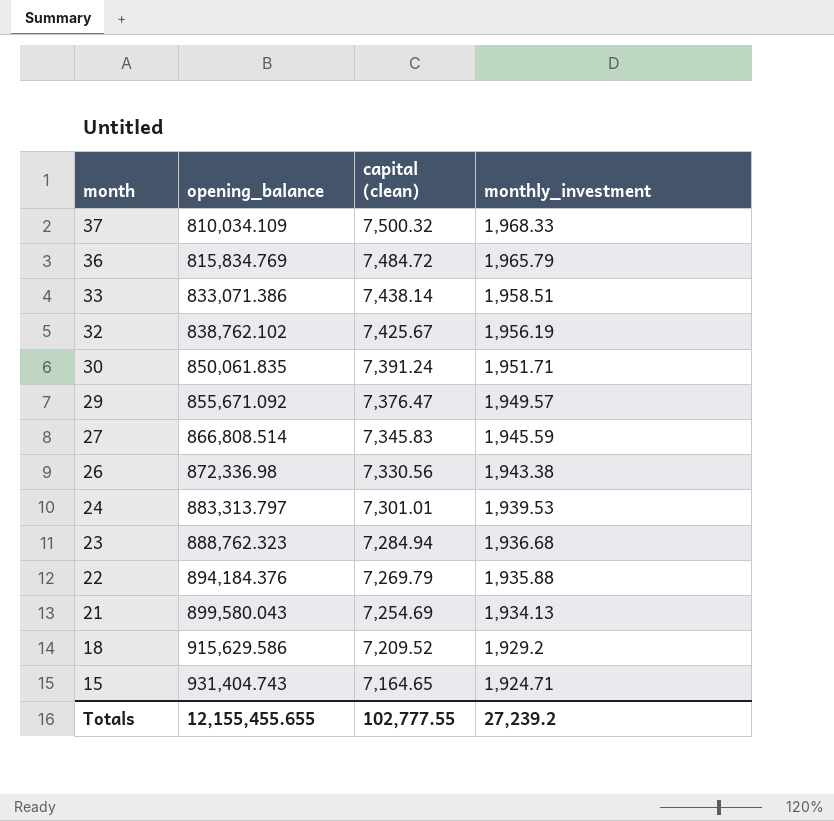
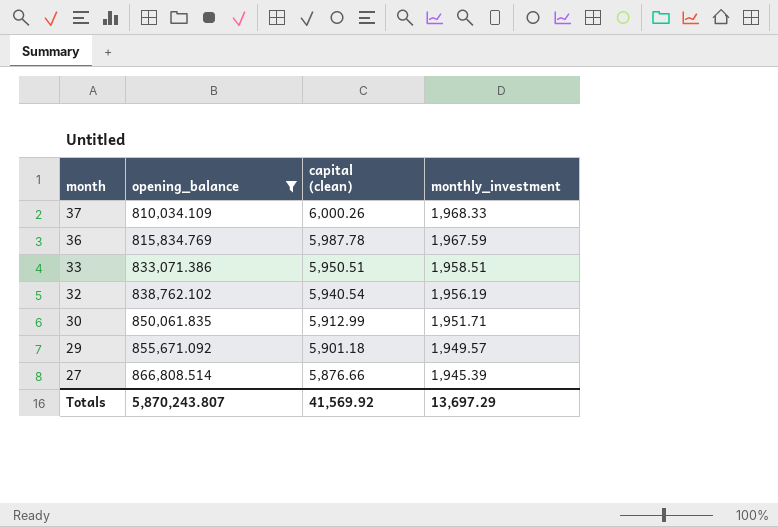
filter: none -> opening_balance <= 866,808.514
37 | capital (clean): 7,500.32 -> 6,000.26
36 | capital (clean): 7,484.72 -> 5,987.78
36 | monthly_investment: 1,965.79 -> 1,967.59
33 | capital (clean): 7,438.14 -> 5,950.51
32 | capital (clean): 7,425.67 -> 5,940.54
30 | capital (clean): 7,391.24 -> 5,912.99
29 | capital (clean): 7,376.47 -> 5,901.18
27 | capital (clean): 7,345.83 -> 5,876.66
27 | monthly_investment: 1,945.59 -> 1,945.39
Totals | opening_balance: 12,155,455.655 -> 5,870,243.807
Totals | capital (clean): 102,777.55 -> 41,569.92
Totals | monthly_investment: 27,239.2 -> 13,697.29

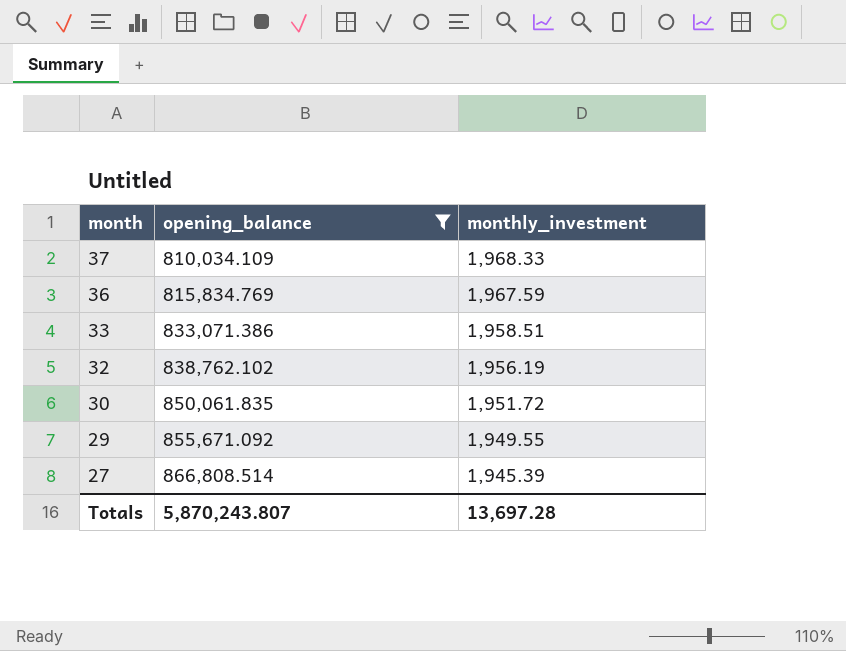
column capital (clean) | position: 3 -> none
30 | monthly_investment: 1,951.71 -> 1,951.72
29 | monthly_investment: 1,949.57 -> 1,949.55
Totals | monthly_investment: 13,697.29 -> 13,697.28

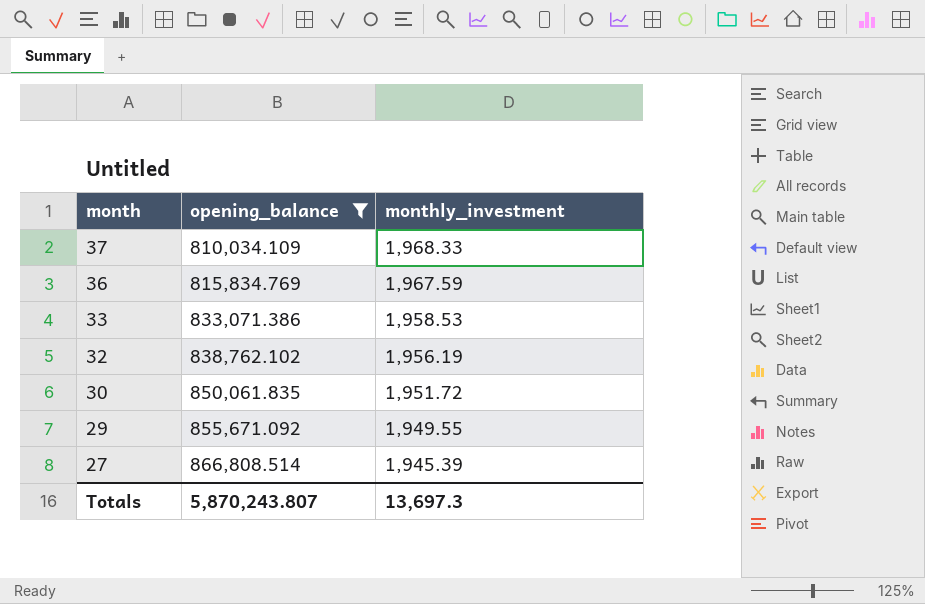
33 | monthly_investment: 1,958.51 -> 1,958.53
Totals | monthly_investment: 13,697.28 -> 13,697.3

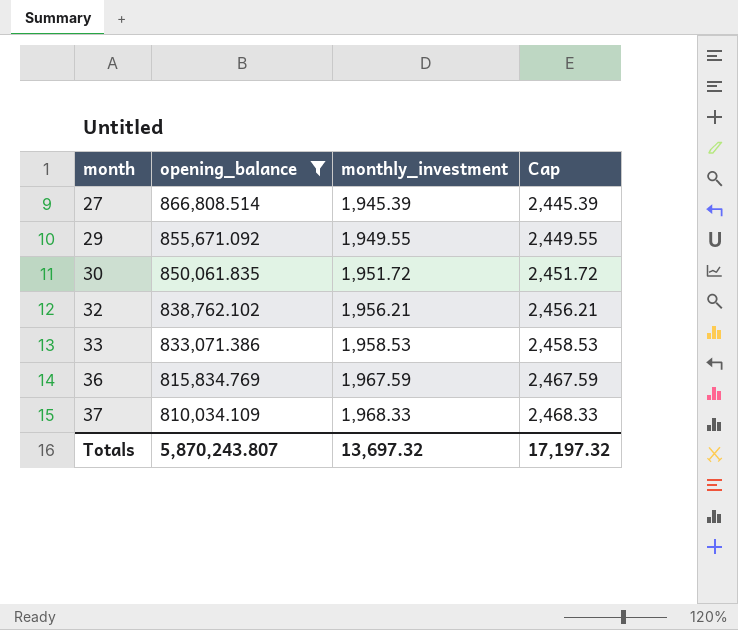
row order: month descending -> month ascending
column Cap | formula: none -> [monthly_investment] + 500
32 | monthly_investment: 1,956.19 -> 1,956.21
Totals | monthly_investment: 13,697.3 -> 13,697.32

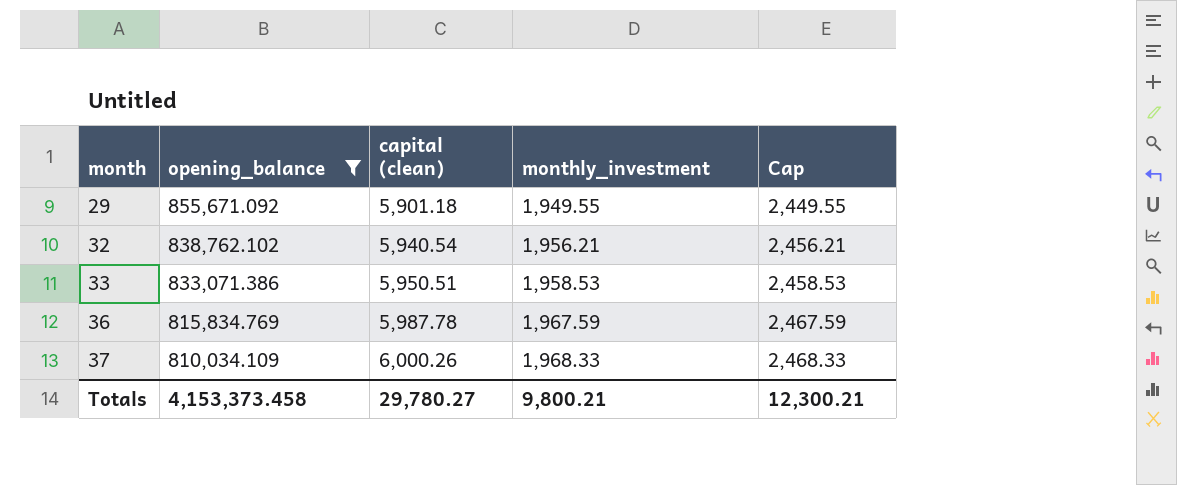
column capital (clean) | position: none -> 3
row 27: 866,808.514 | 1,945.39 | 2,445.39 -> none
row 30: 850,061.835 | 1,951.72 | 2,451.72 -> none
Totals | opening_balance: 5,870,243.807 -> 4,153,373.458
Totals | monthly_investment: 13,697.32 -> 9,800.21
Totals | Cap: 17,197.32 -> 12,300.21

